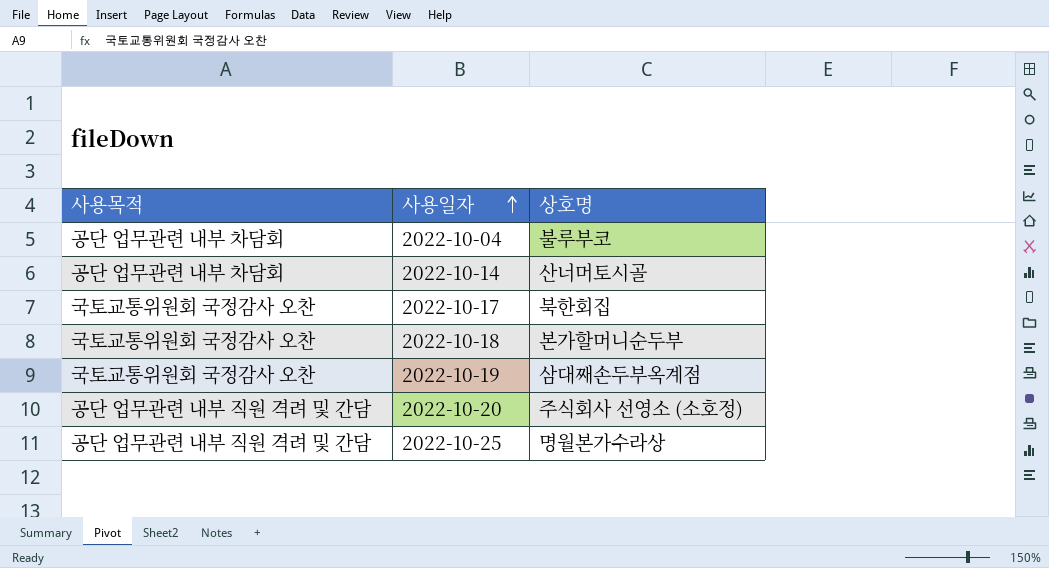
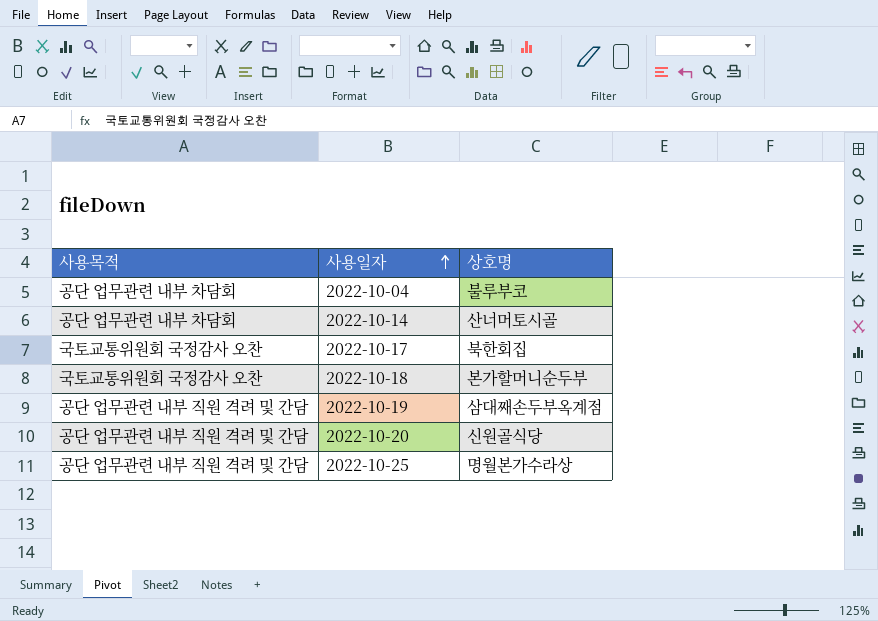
2022-10-19 | 사용목적: 국토교통위원회 국정감사 오찬 -> 공단 업무관련 내부 직원 격려 및 간담
2022-10-20 | 상호명: 주식회사 선영소 (소호정) -> 신원골식당

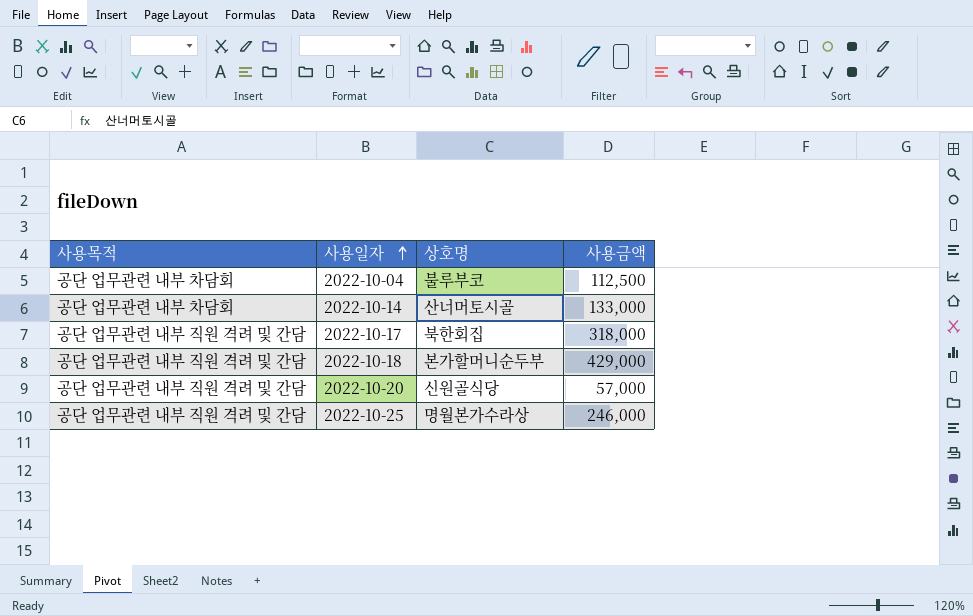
column 사용금액 | position: none -> 4
row 2022-10-19: 공단 업무관련 내부 직원 격려 및 간담 | 삼대째손두부옥계점 -> none
2022-10-17 | 사용목적: 국토교통위원회 국정감사 오찬 -> 공단 업무관련 내부 직원 격려 및 간담
2022-10-18 | 사용목적: 국토교통위원회 국정감사 오찬 -> 공단 업무관련 내부 직원 격려 및 간담

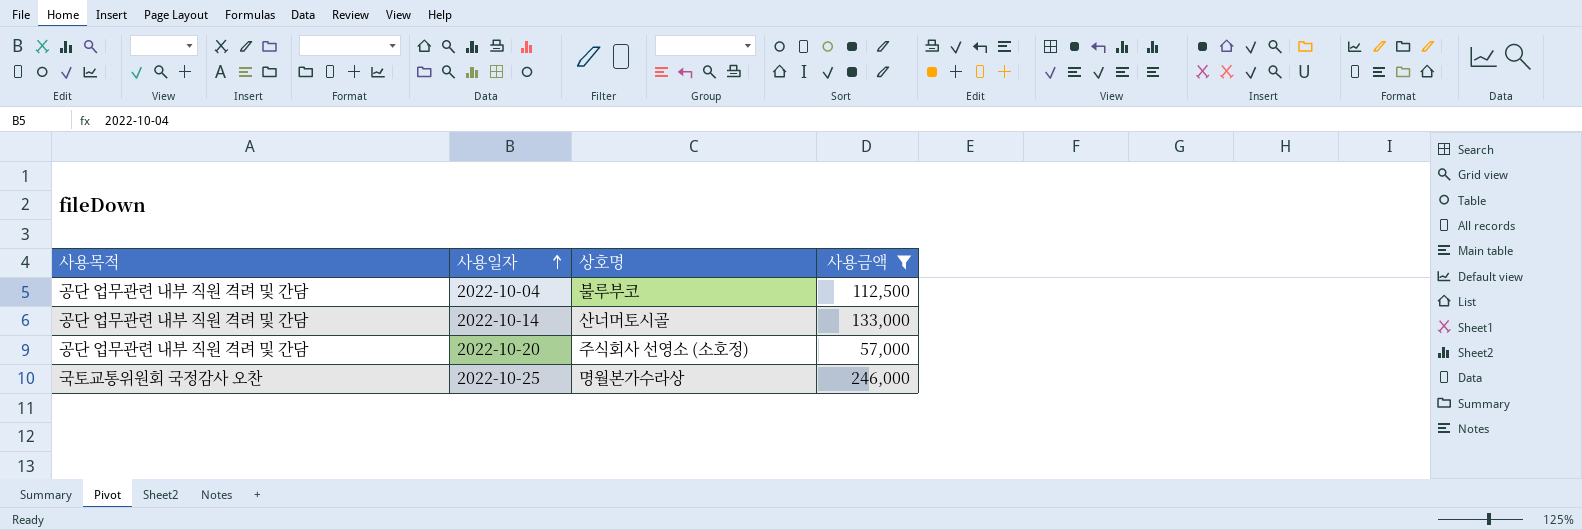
filter: none -> 사용금액 <= 246,000
2022-10-04 | 사용목적: 공단 업무관련 내부 차담회 -> 공단 업무관련 내부 직원 격려 및 간담
2022-10-14 | 사용목적: 공단 업무관련 내부 차담회 -> 공단 업무관련 내부 직원 격려 및 간담
2022-10-20 | 상호명: 신원골식당 -> 주식회사 선영소 (소호정)
2022-10-25 | 사용목적: 공단 업무관련 내부 직원 격려 및 간담 -> 국토교통위원회 국정감사 오찬

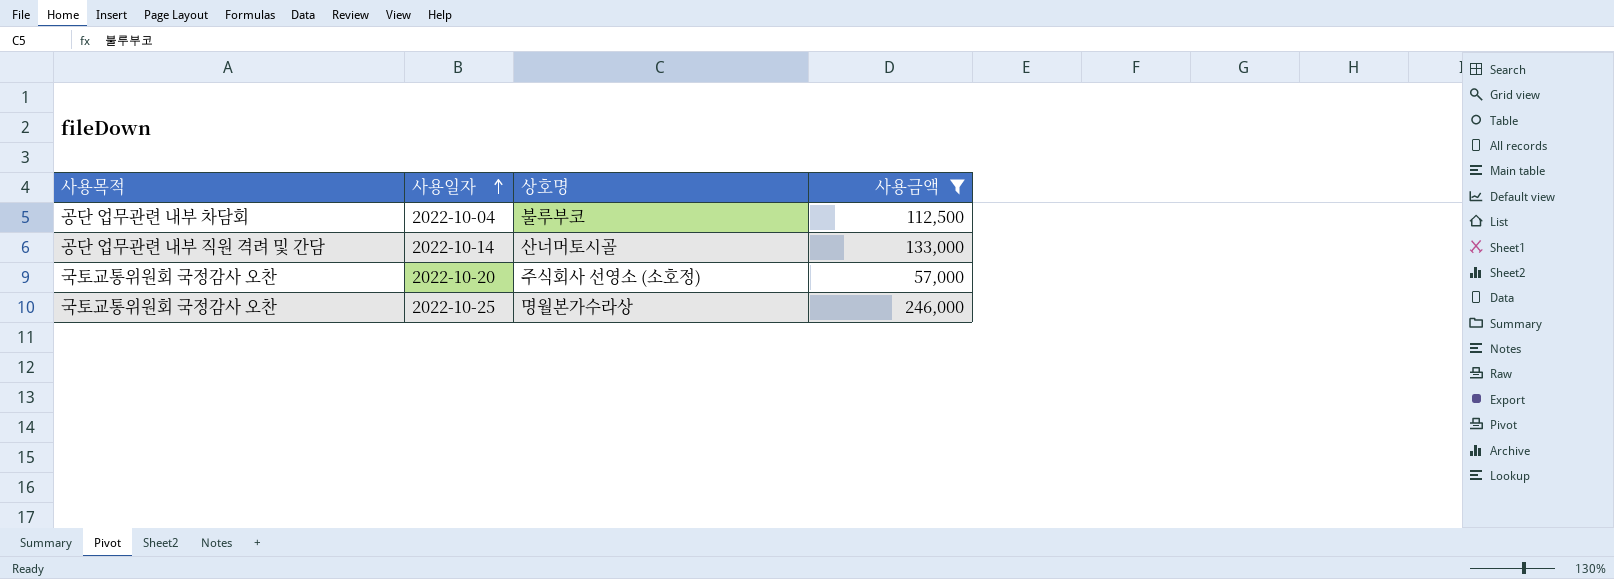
2022-10-04 | 사용목적: 공단 업무관련 내부 직원 격려 및 간담 -> 공단 업무관련 내부 차담회
2022-10-20 | 사용목적: 공단 업무관련 내부 직원 격려 및 간담 -> 국토교통위원회 국정감사 오찬

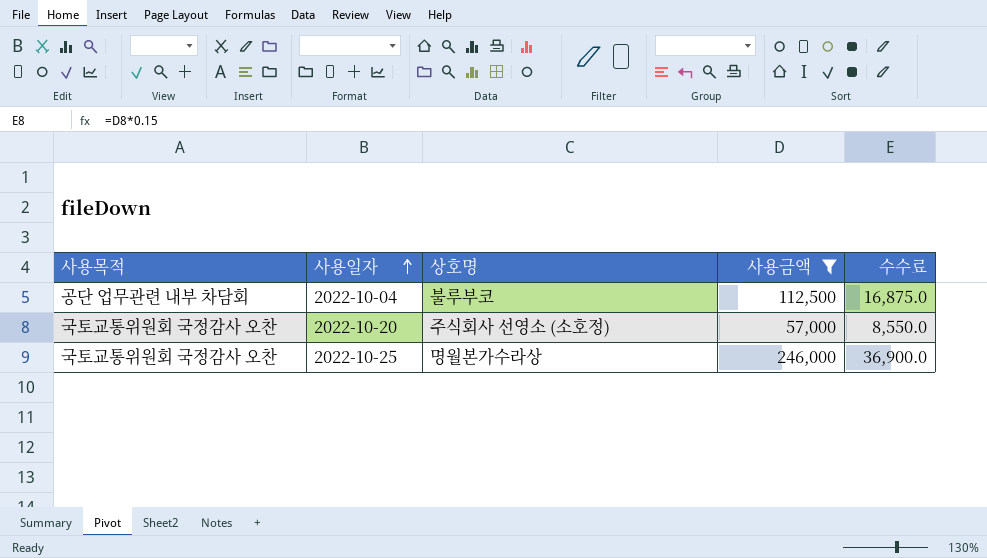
column 수수료 | formula: none -> [사용금액] * 0.15
row 2022-10-14: 공단 업무관련 내부 직원 격려 및 간담 | 산너머토시골 | 133,000 -> none

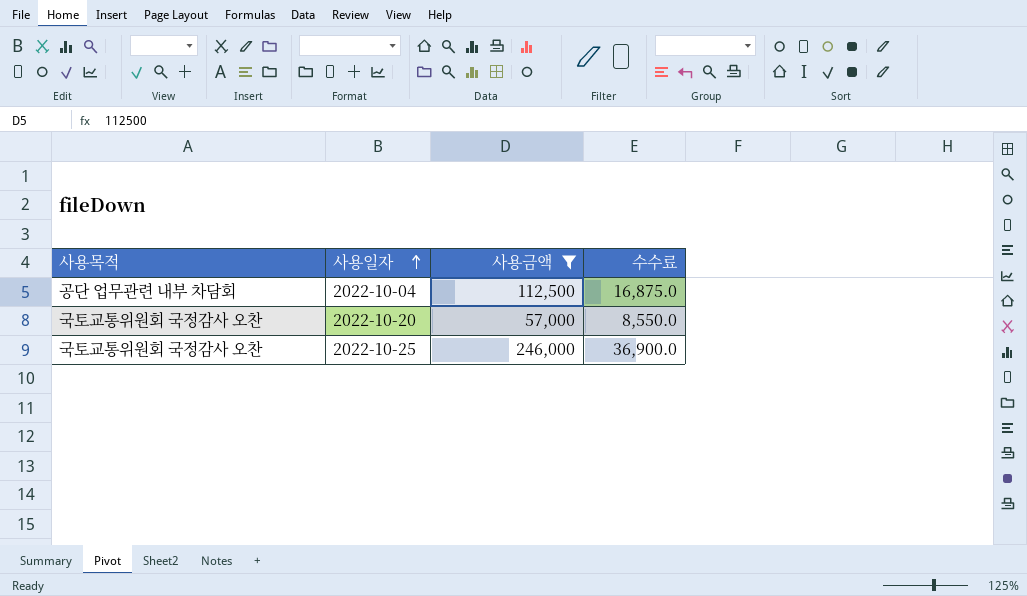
column 상호명 | position: 3 -> none

